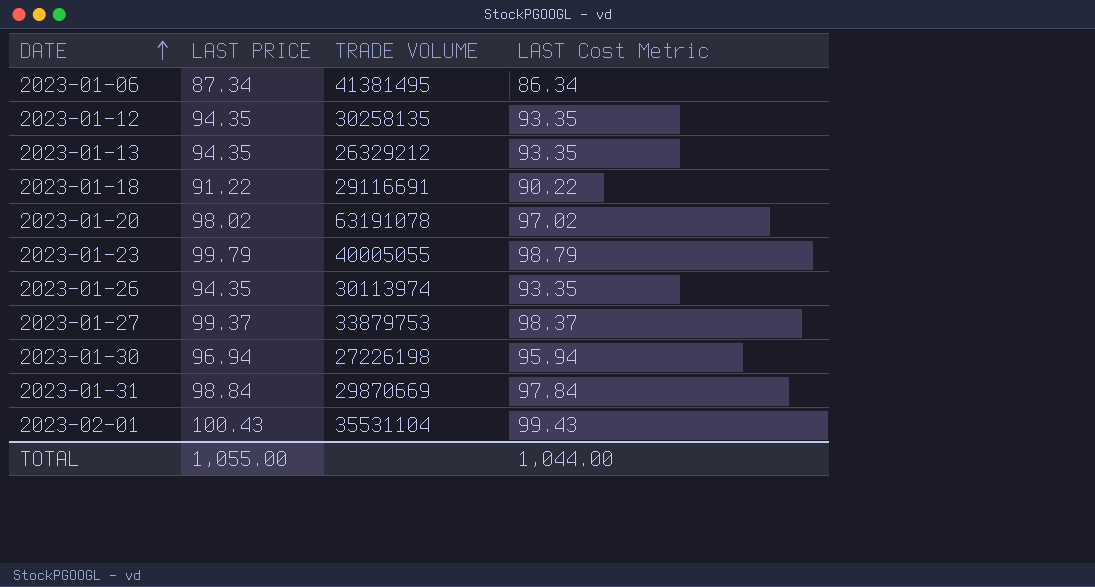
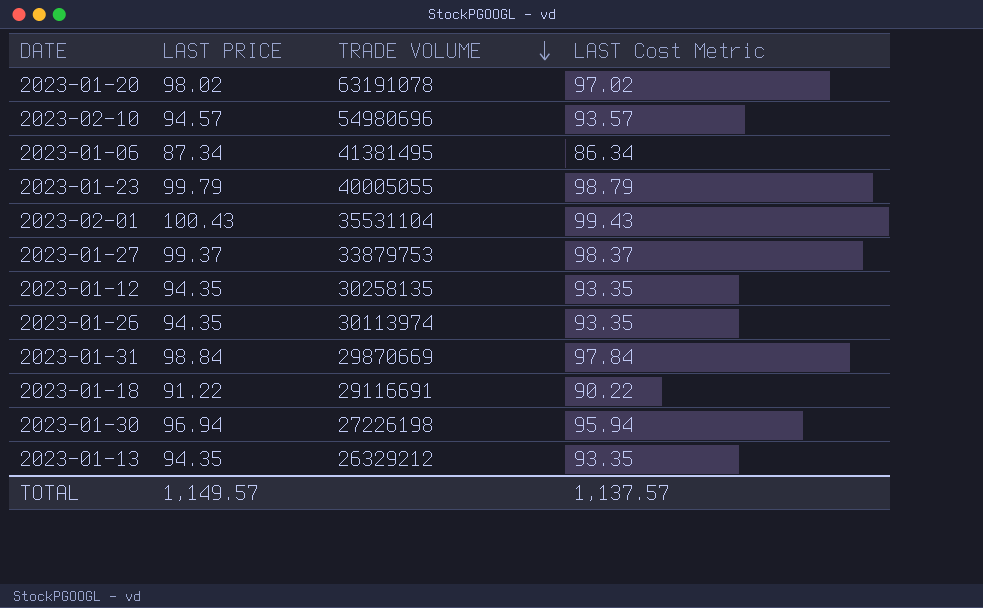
row order: DATE ascending -> TRADE VOLUME descending
row 2023-02-10: none -> 94.57 | 54980696 | 93.57
TOTAL | LAST PRICE: 1,055.00 -> 1,149.57
TOTAL | LAST Cost Metric: 1,044.00 -> 1,137.57

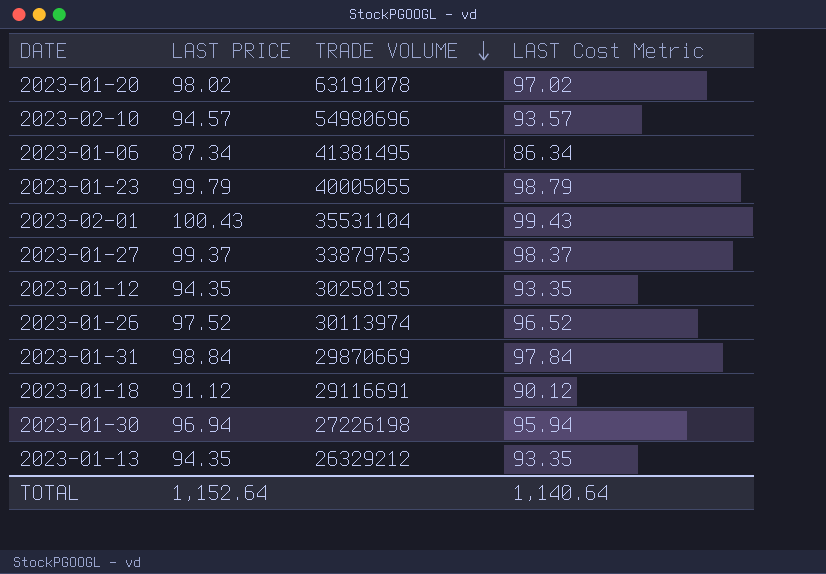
2023-01-26 | LAST PRICE: 94.35 -> 97.52
2023-01-26 | LAST Cost Metric: 93.35 -> 96.52
2023-01-18 | LAST PRICE: 91.22 -> 91.12
2023-01-18 | LAST Cost Metric: 90.22 -> 90.12
TOTAL | LAST PRICE: 1,149.57 -> 1,152.64
TOTAL | LAST Cost Metric: 1,137.57 -> 1,140.64

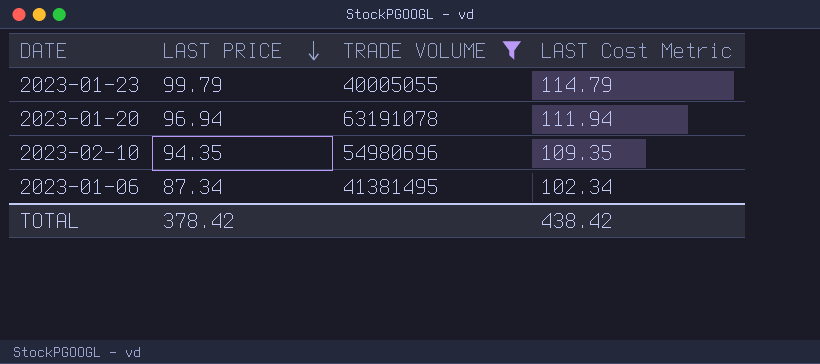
filter: none -> TRADE VOLUME >= 40005055
row order: TRADE VOLUME descending -> LAST PRICE descending
column LAST Cost Metric | formula: [LAST PRICE] - 1 -> [LAST PRICE] + 15
2023-01-20 | LAST PRICE: 98.02 -> 96.94
2023-02-10 | LAST PRICE: 94.57 -> 94.35
TOTAL | LAST PRICE: 1,152.64 -> 378.42
TOTAL | LAST Cost Metric: 1,140.64 -> 438.42

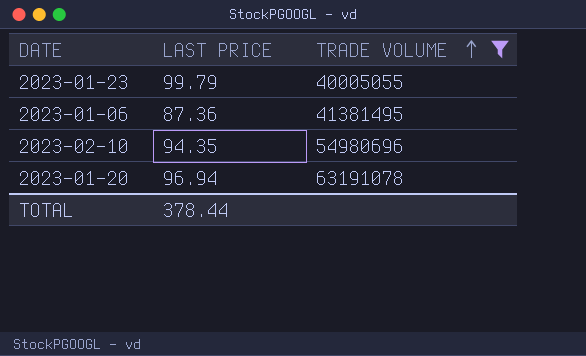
row order: LAST PRICE descending -> TRADE VOLUME ascending
column LAST Cost Metric | formula: [LAST PRICE] + 15 -> none
2023-01-06 | LAST PRICE: 87.34 -> 87.36
TOTAL | LAST PRICE: 378.42 -> 378.44

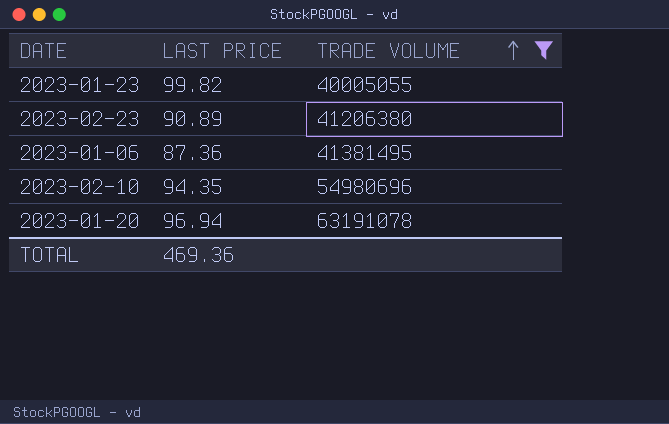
2023-01-23 | LAST PRICE: 99.79 -> 99.82
row 2023-02-23: none -> 90.89 | 41206380
TOTAL | LAST PRICE: 378.44 -> 469.36

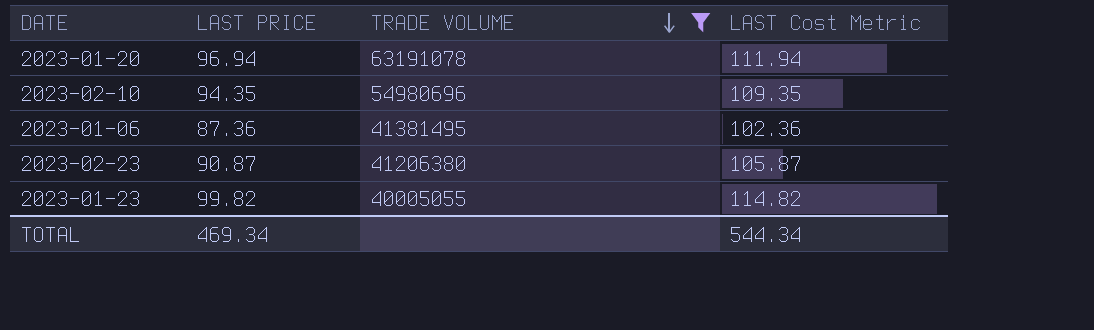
row order: TRADE VOLUME ascending -> TRADE VOLUME descending
column LAST Cost Metric | formula: none -> [LAST PRICE] + 15
2023-02-23 | LAST PRICE: 90.89 -> 90.87
TOTAL | LAST PRICE: 469.36 -> 469.34

